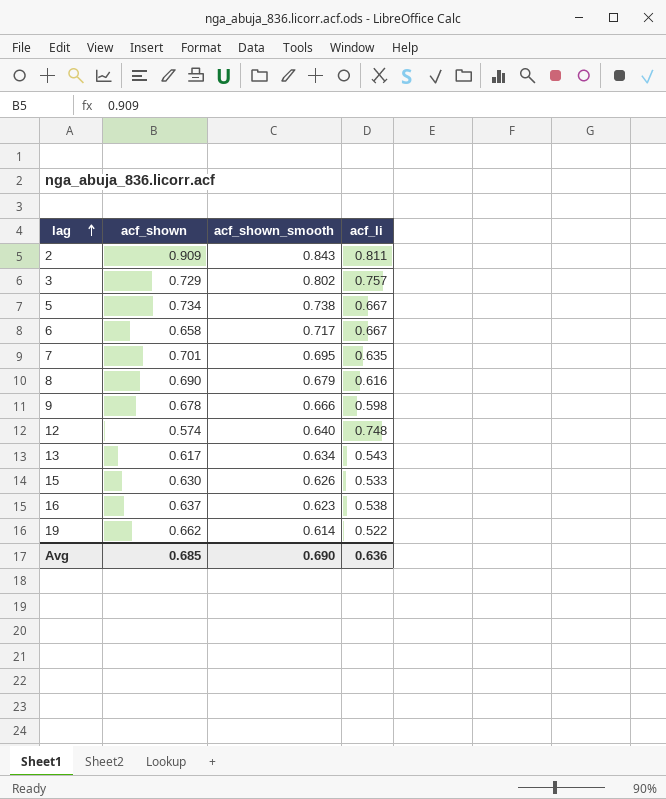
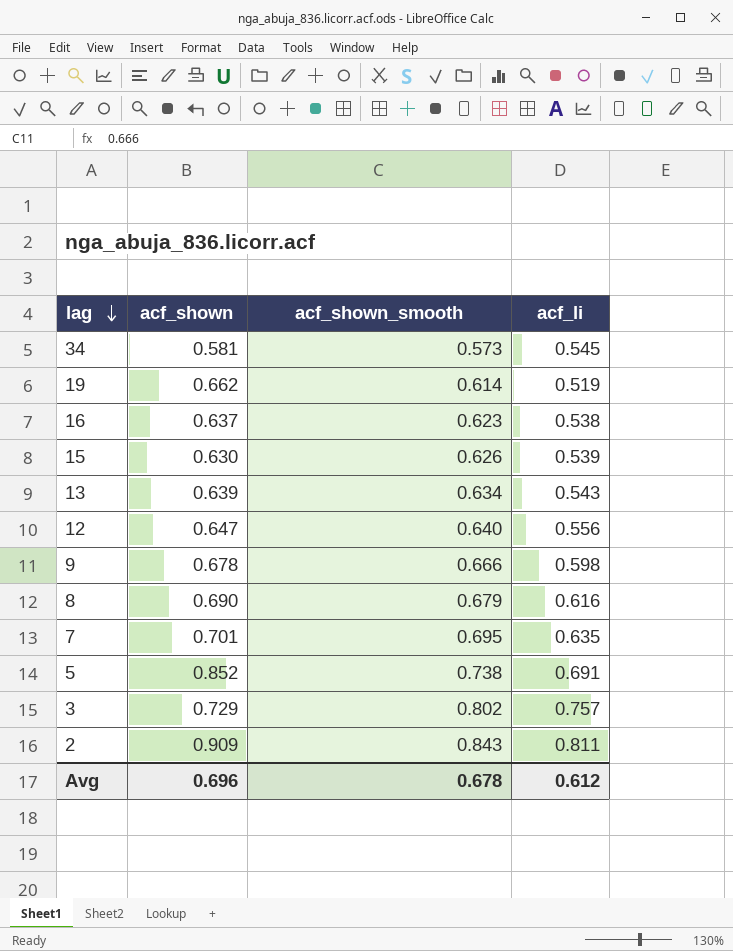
row order: lag ascending -> lag descending
row 6: 0.658 | 0.717 | 0.667 -> none
row 34: none -> 0.581 | 0.573 | 0.545
19 | acf_li: 0.522 -> 0.519
15 | acf_li: 0.533 -> 0.539
13 | acf_shown: 0.617 -> 0.639
12 | acf_shown: 0.574 -> 0.647
12 | acf_li: 0.748 -> 0.556
5 | acf_shown: 0.734 -> 0.852
5 | acf_li: 0.667 -> 0.691
Avg | acf_shown: 0.685 -> 0.696
Avg | acf_shown_smooth: 0.690 -> 0.678
Avg | acf_li: 0.636 -> 0.612

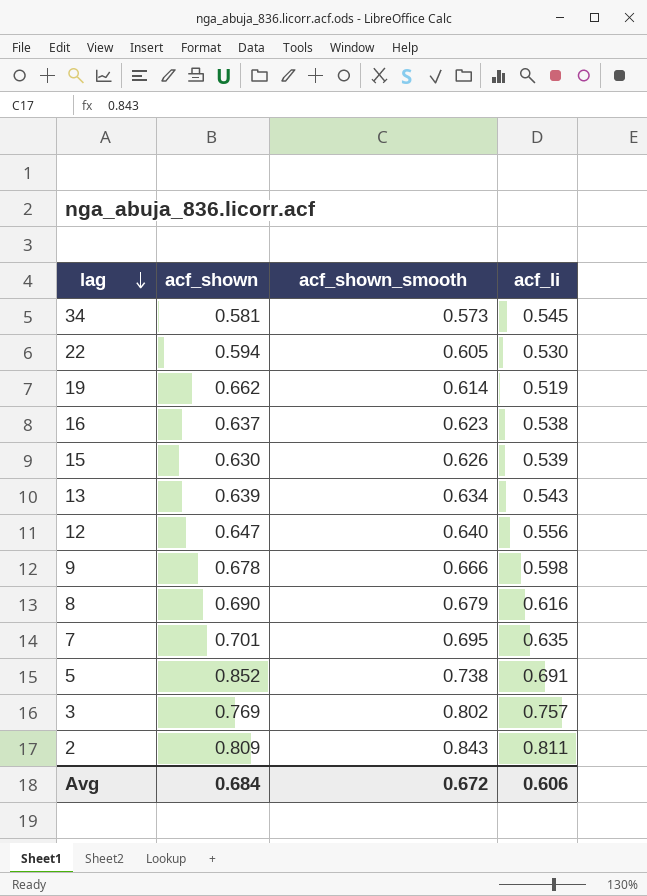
row 22: none -> 0.594 | 0.605 | 0.530
3 | acf_shown: 0.729 -> 0.769
2 | acf_shown: 0.909 -> 0.809
Avg | acf_shown: 0.696 -> 0.684
Avg | acf_shown_smooth: 0.678 -> 0.672
Avg | acf_li: 0.612 -> 0.606

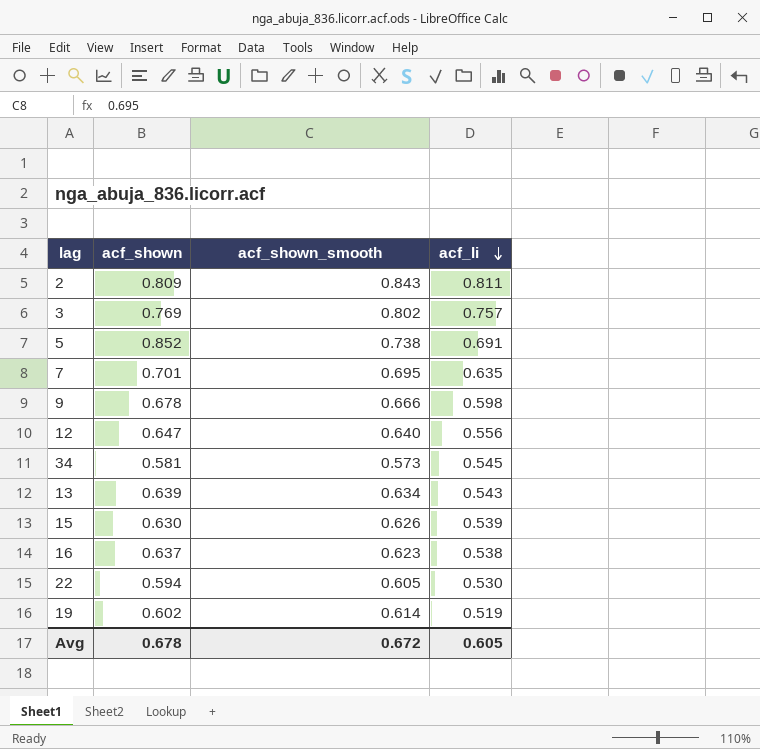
row order: lag descending -> acf_li descending
row 8: 0.690 | 0.679 | 0.616 -> none
19 | acf_shown: 0.662 -> 0.602
Avg | acf_shown: 0.684 -> 0.678
Avg | acf_li: 0.606 -> 0.605

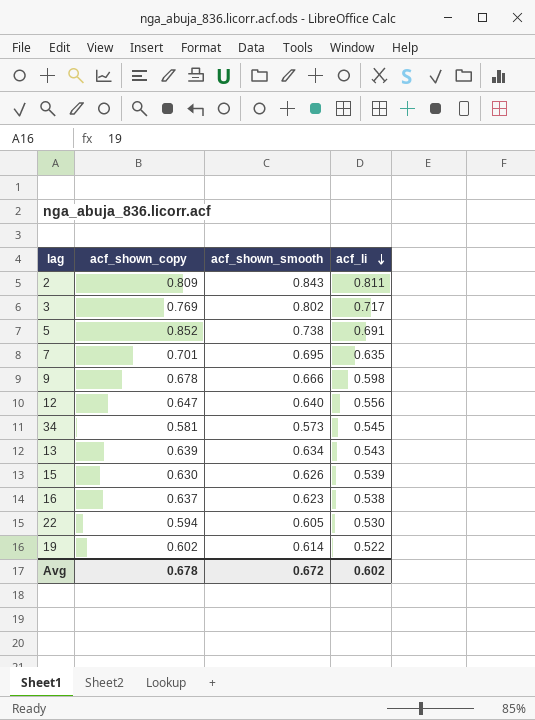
column name: acf_shown -> acf_shown_copy
3 | acf_li: 0.757 -> 0.717
19 | acf_li: 0.519 -> 0.522
Avg | acf_li: 0.605 -> 0.602

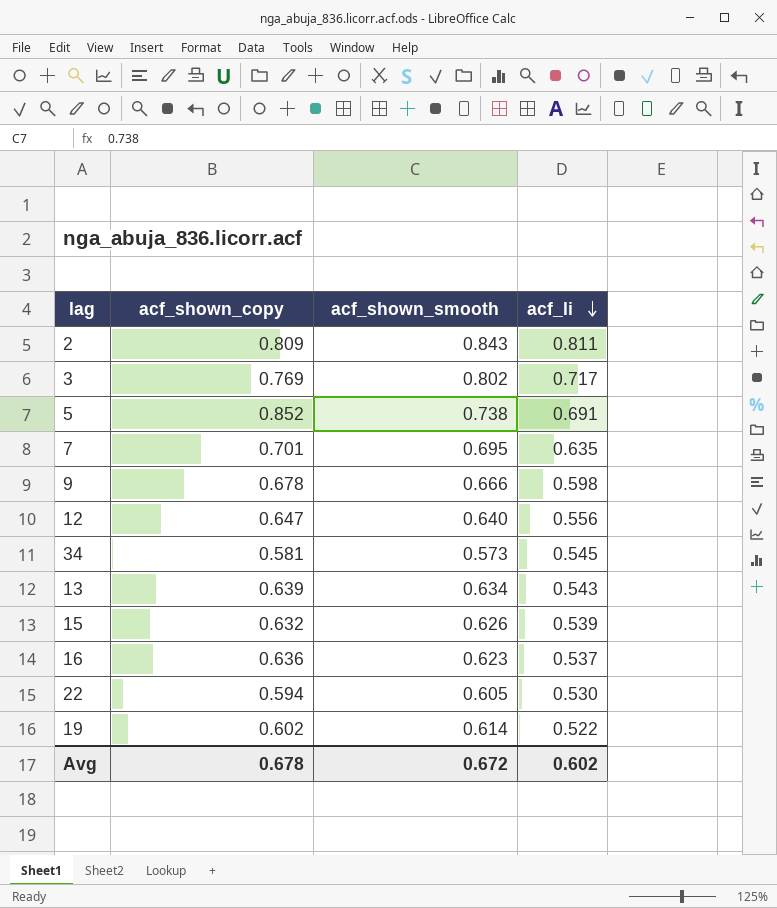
15 | acf_shown_copy: 0.630 -> 0.632
16 | acf_shown_copy: 0.637 -> 0.636
16 | acf_li: 0.538 -> 0.537

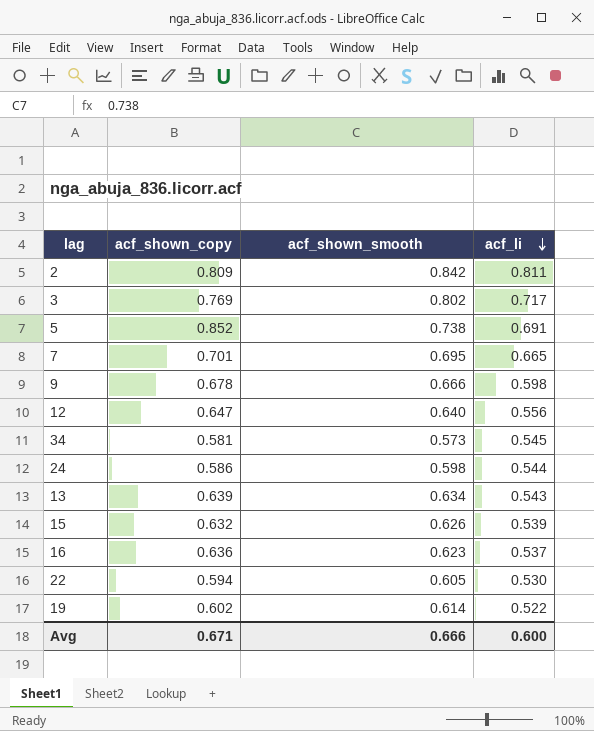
2 | acf_shown_smooth: 0.843 -> 0.842
7 | acf_li: 0.635 -> 0.665
row 24: none -> 0.586 | 0.598 | 0.544
Avg | acf_shown_copy: 0.678 -> 0.671
Avg | acf_shown_smooth: 0.672 -> 0.666
Avg | acf_li: 0.602 -> 0.600

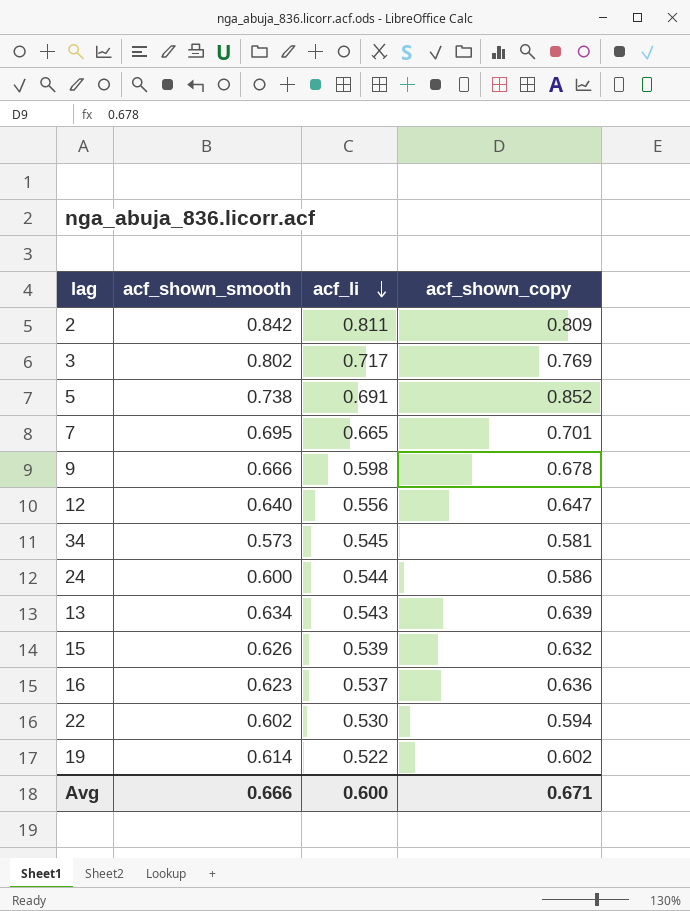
column acf_shown_copy | position: 2 -> 4
24 | acf_shown_smooth: 0.598 -> 0.600
22 | acf_shown_smooth: 0.605 -> 0.602

